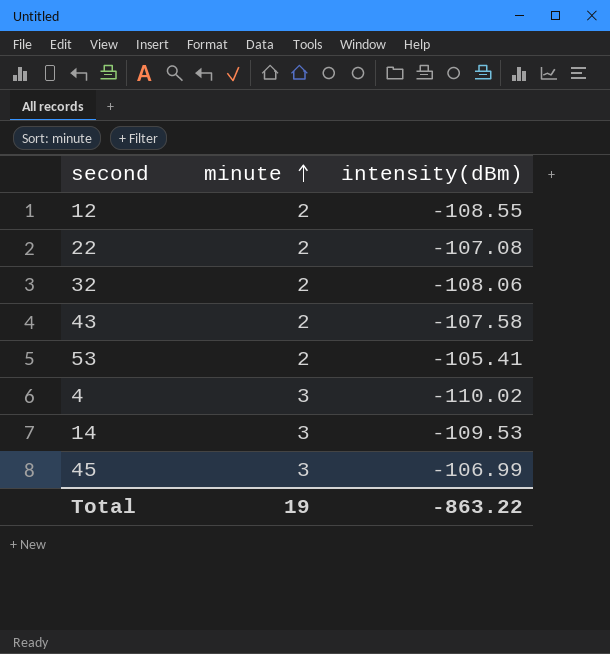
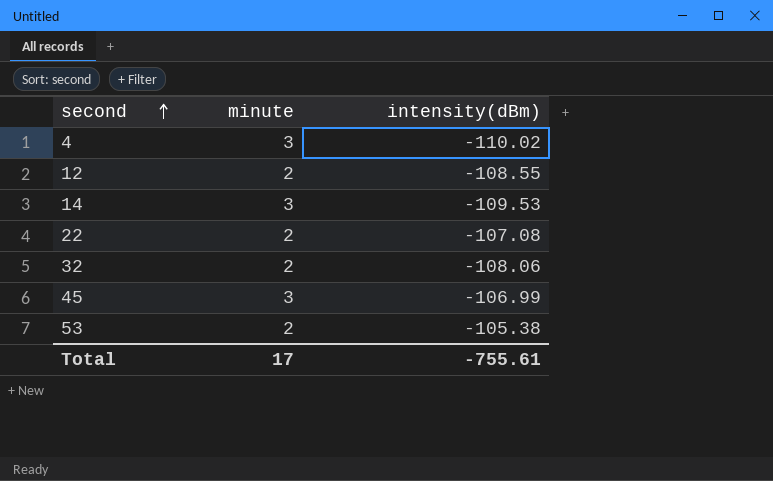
row order: minute ascending -> second ascending
row 43: 2 | -107.58 -> none
53 | intensity(dBm): -105.41 -> -105.38
Total | minute: 19 -> 17
Total | intensity(dBm): -863.22 -> -755.61

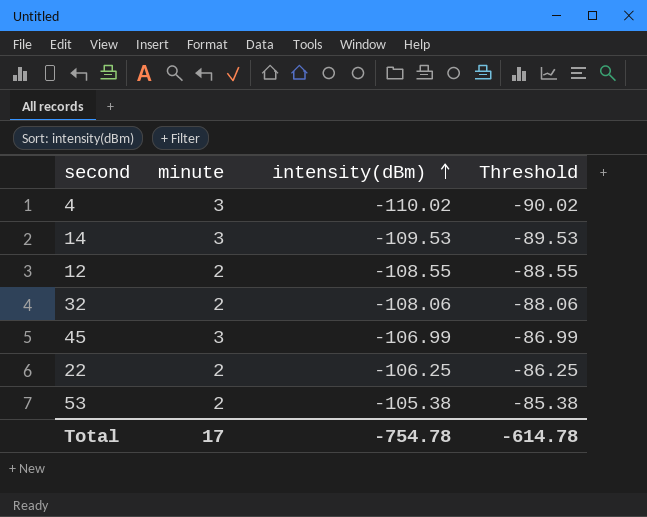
row order: second ascending -> intensity(dBm) ascending
column Threshold | formula: none -> [intensity(dBm)] + 20
22 | intensity(dBm): -107.08 -> -106.25
Total | intensity(dBm): -755.61 -> -754.78

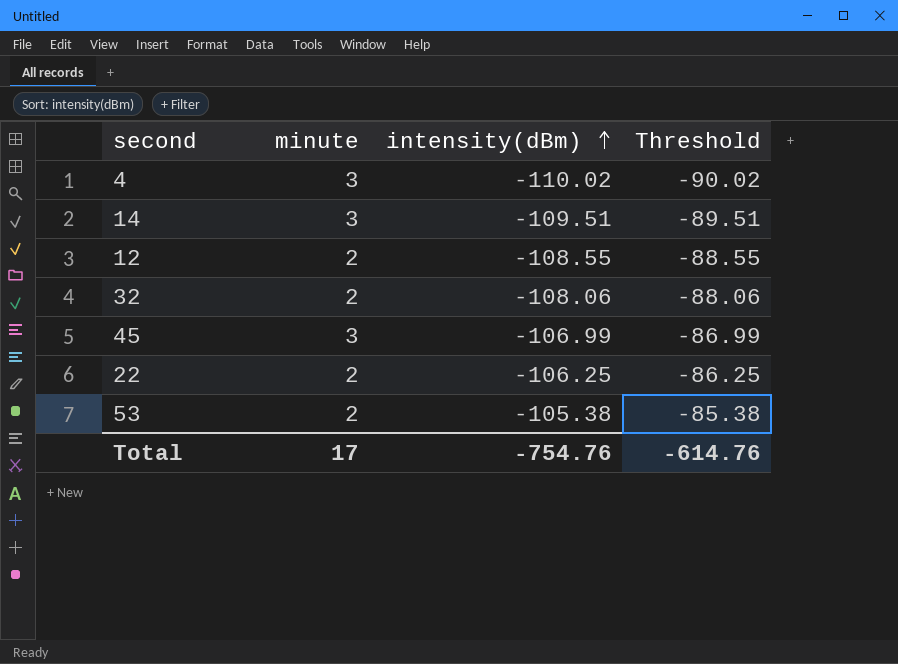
14 | intensity(dBm): -109.53 -> -109.51
14 | Threshold: -89.53 -> -89.51
Total | intensity(dBm): -754.78 -> -754.76
Total | Threshold: -614.78 -> -614.76

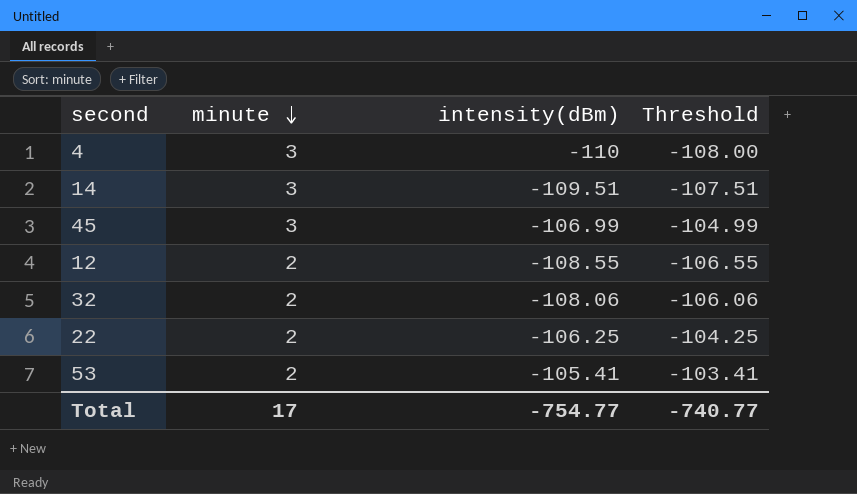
row order: intensity(dBm) ascending -> minute descending
column Threshold | formula: [intensity(dBm)] + 20 -> [intensity(dBm)] + 2
4 | intensity(dBm): -110.02 -> -110
53 | intensity(dBm): -105.38 -> -105.41
Total | intensity(dBm): -754.76 -> -754.77
Total | Threshold: -614.76 -> -740.77

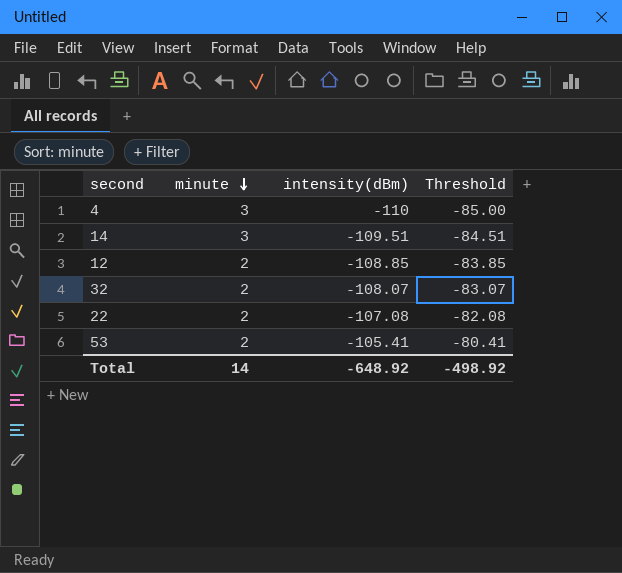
column Threshold | formula: [intensity(dBm)] + 2 -> [intensity(dBm)] + 25
row 45: 3 | -106.99 | -104.99 -> none
12 | intensity(dBm): -108.55 -> -108.85
32 | intensity(dBm): -108.06 -> -108.07
22 | intensity(dBm): -106.25 -> -107.08
Total | minute: 17 -> 14
Total | intensity(dBm): -754.77 -> -648.92
Total | Threshold: -740.77 -> -498.92

